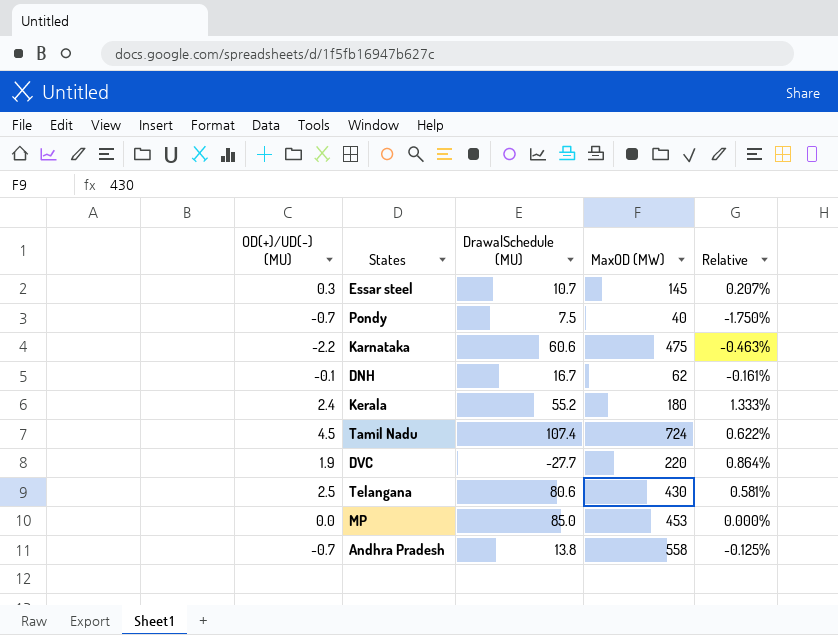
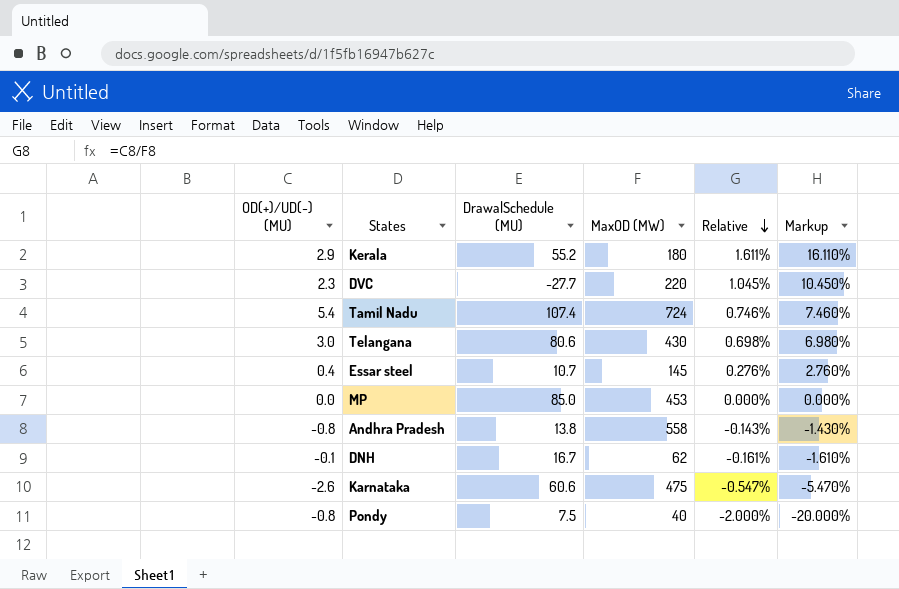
row order: none -> Relative descending
column Markup | formula: none -> [Relative] * 10
Kerala | OD(+)/UD(-) (MU): 2.4 -> 2.9
Kerala | Relative: 1.333% -> 1.611%
DVC | OD(+)/UD(-) (MU): 1.9 -> 2.3
DVC | Relative: 0.864% -> 1.045%
Tamil Nadu | OD(+)/UD(-) (MU): 4.5 -> 5.4
Tamil Nadu | Relative: 0.622% -> 0.746%
Telangana | OD(+)/UD(-) (MU): 2.5 -> 3.0
Telangana | Relative: 0.581% -> 0.698%
Essar steel | OD(+)/UD(-) (MU): 0.3 -> 0.4
Essar steel | Relative: 0.207% -> 0.276%
Andhra Pradesh | OD(+)/UD(-) (MU): -0.7 -> -0.8
Andhra Pradesh | Relative: -0.125% -> -0.143%
Karnataka | OD(+)/UD(-) (MU): -2.2 -> -2.6
Karnataka | Relative: -0.463% -> -0.547%
Pondy | OD(+)/UD(-) (MU): -0.7 -> -0.8
Pondy | Relative: -1.750% -> -2.000%

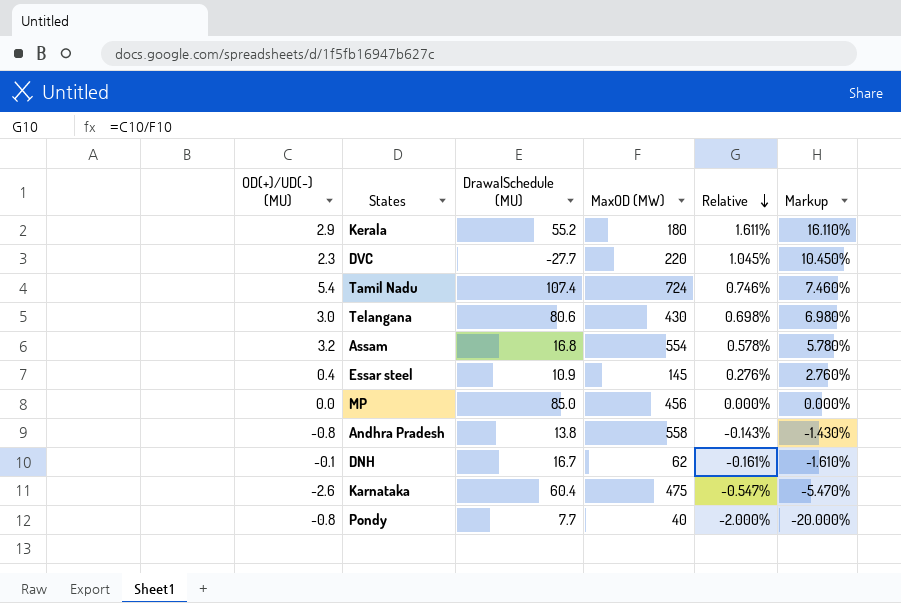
row Assam: none -> 3.2 | 16.8 | 554 | 0.578% | 5.780%
Essar steel | DrawalSchedule (MU): 10.7 -> 10.9
MP | MaxOD (MW): 453 -> 456
Karnataka | DrawalSchedule (MU): 60.6 -> 60.4
Pondy | DrawalSchedule (MU): 7.5 -> 7.7

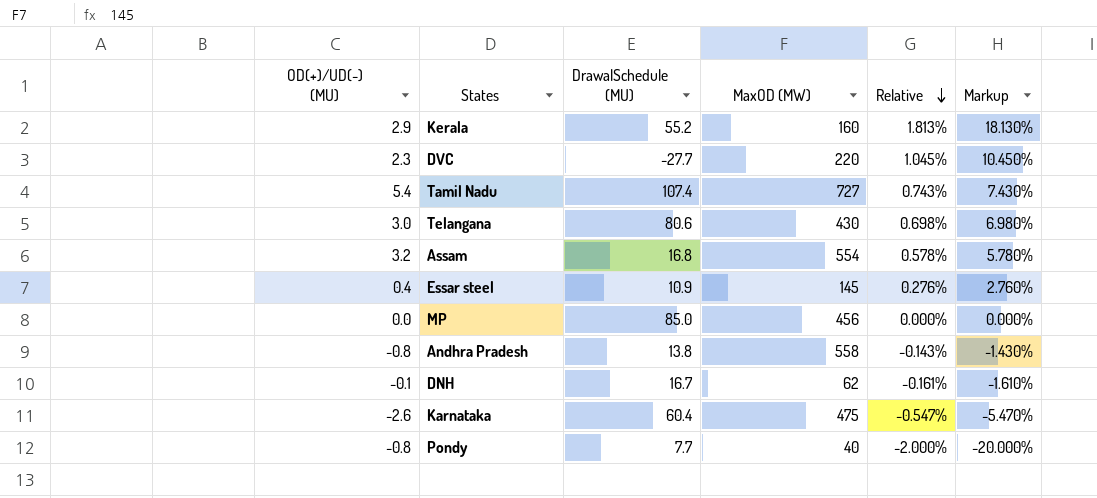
Kerala | MaxOD (MW): 180 -> 160
Kerala | Relative: 1.611% -> 1.813%
Kerala | Markup: 16.110% -> 18.130%
Tamil Nadu | MaxOD (MW): 724 -> 727
Tamil Nadu | Relative: 0.746% -> 0.743%
Tamil Nadu | Markup: 7.460% -> 7.430%

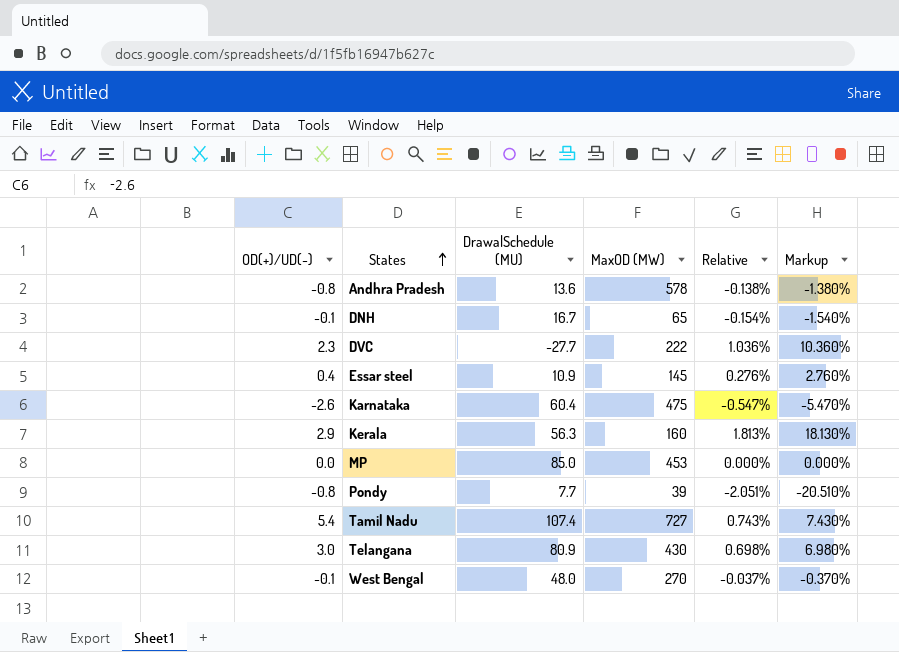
row order: Relative descending -> States ascending
column name: OD(+)/UD(-) (MU) -> OD(+)/UD(-)
row Assam: 3.2 | 16.8 | 554 | 0.578% | 5.780% -> none
Andhra Pradesh | DrawalSchedule (MU): 13.8 -> 13.6
Andhra Pradesh | MaxOD (MW): 558 -> 578
Andhra Pradesh | Relative: -0.143% -> -0.138%
Andhra Pradesh | Markup: -1.430% -> -1.380%
DNH | MaxOD (MW): 62 -> 65
DNH | Relative: -0.161% -> -0.154%
DNH | Markup: -1.610% -> -1.540%
DVC | MaxOD (MW): 220 -> 222
DVC | Relative: 1.045% -> 1.036%
DVC | Markup: 10.450% -> 10.360%
Kerala | DrawalSchedule (MU): 55.2 -> 56.3
MP | MaxOD (MW): 456 -> 453
Pondy | MaxOD (MW): 40 -> 39
Pondy | Relative: -2.000% -> -2.051%
Pondy | Markup: -20.000% -> -20.510%
Telangana | DrawalSchedule (MU): 80.6 -> 80.9
row West Bengal: none -> -0.1 | 48.0 | 270 | -0.037% | -0.370%

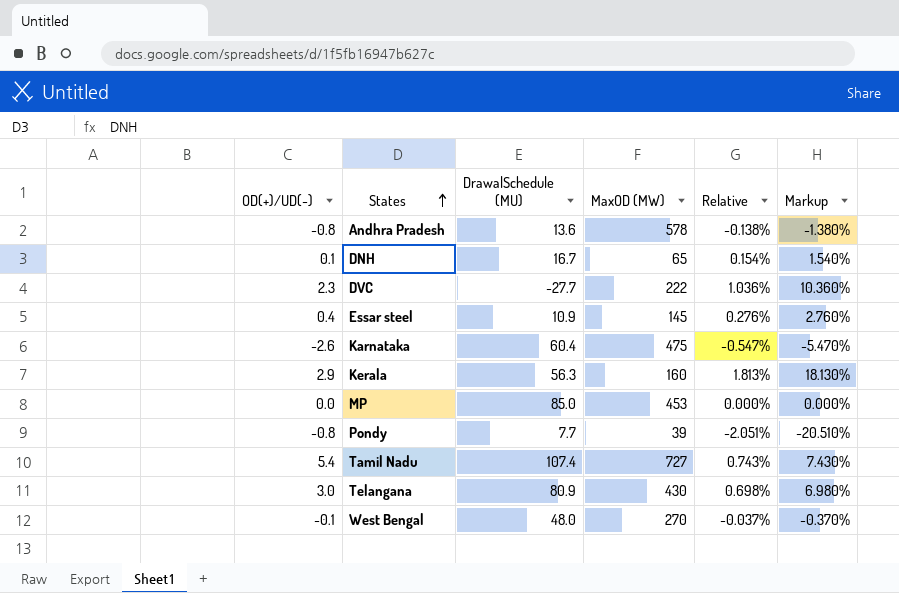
DNH | OD(+)/UD(-): -0.1 -> 0.1
DNH | Relative: -0.154% -> 0.154%
DNH | Markup: -1.540% -> 1.540%

